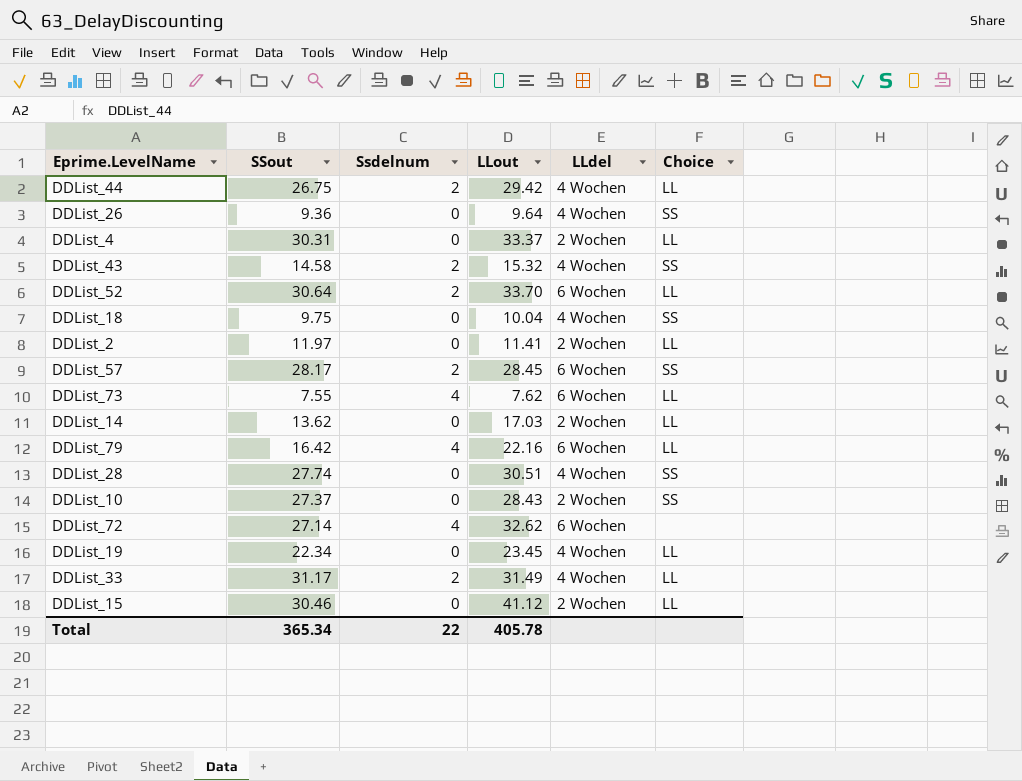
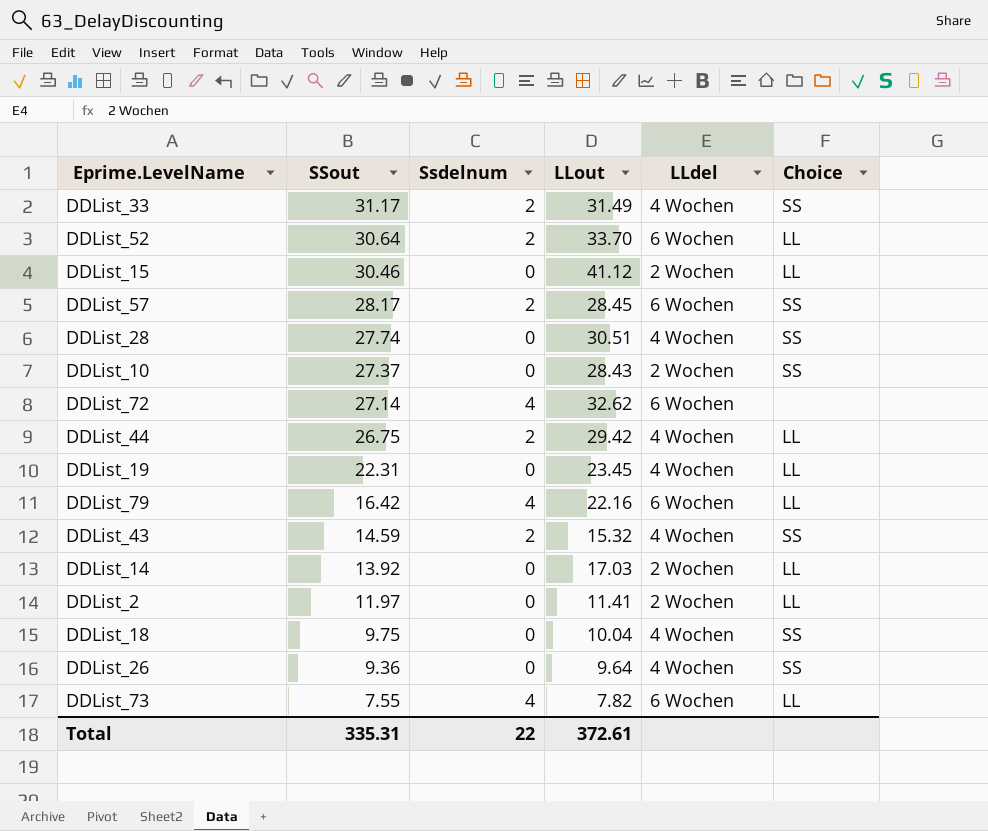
row order: none -> SSout descending
row DDList_4: 30.31 | 0 | 33.37 | 2 Wochen | LL -> none
DDList_33 | Choice: LL -> SS
DDList_19 | SSout: 22.34 -> 22.31
DDList_43 | SSout: 14.58 -> 14.59
DDList_14 | SSout: 13.62 -> 13.92
DDList_73 | LLout: 7.62 -> 7.82
Total | SSout: 365.34 -> 335.31
Total | LLout: 405.78 -> 372.61

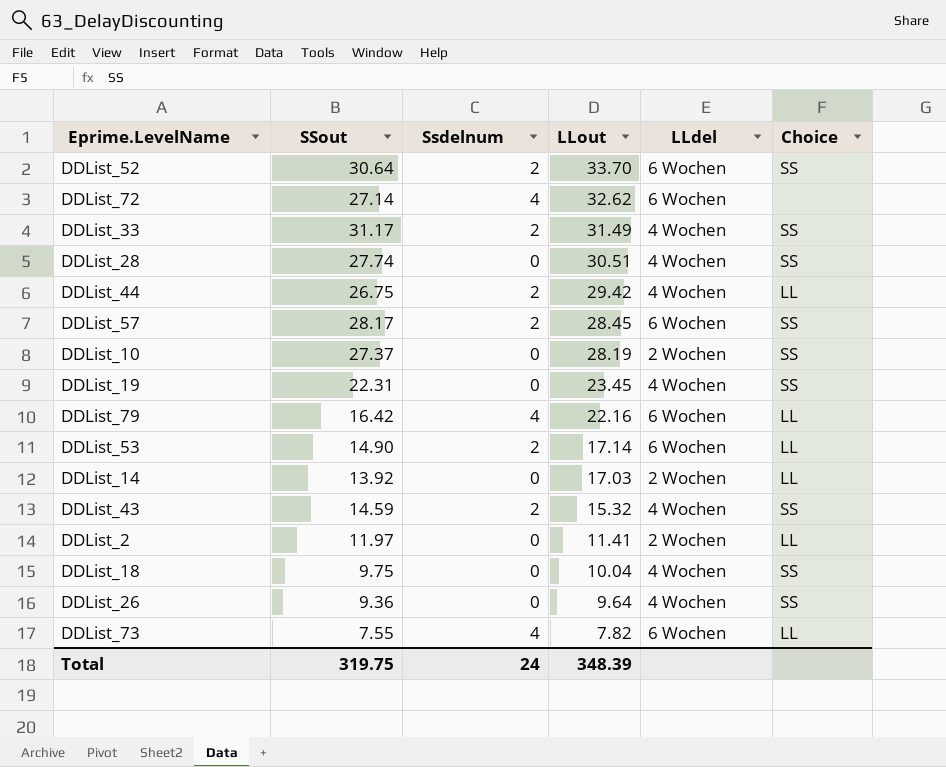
row order: SSout descending -> LLout descending
row DDList_15: 30.46 | 0 | 41.12 | 2 Wochen | LL -> none
DDList_52 | Choice: LL -> SS
DDList_10 | LLout: 28.43 -> 28.19
DDList_19 | Choice: LL -> SS
row DDList_53: none -> 14.90 | 2 | 17.14 | 6 Wochen | LL
Total | SSout: 335.31 -> 319.75
Total | Ssdelnum: 22 -> 24
Total | LLout: 372.61 -> 348.39

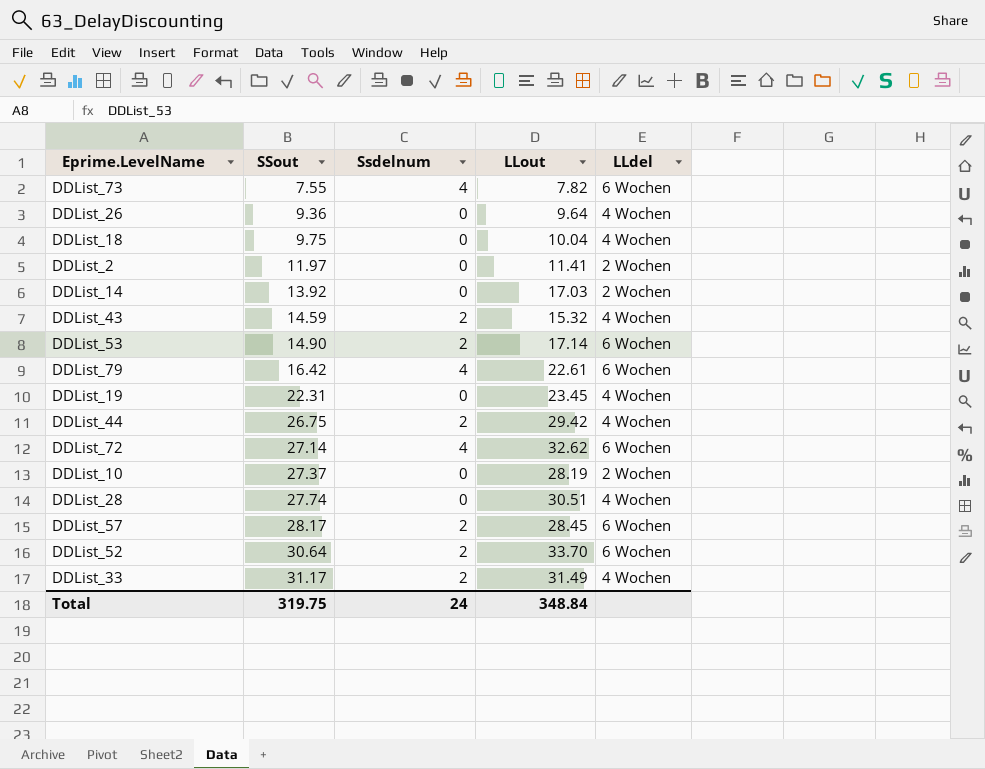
row order: LLout descending -> SSout ascending
column Choice | position: 6 -> none
DDList_79 | LLout: 22.16 -> 22.61
Total | LLout: 348.39 -> 348.84

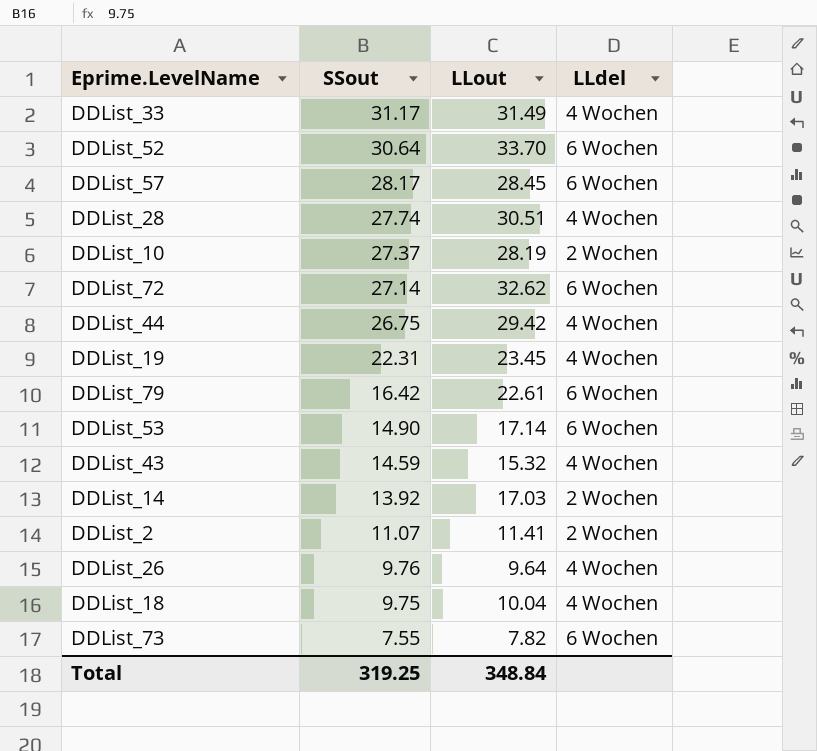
row order: SSout ascending -> SSout descending
column Ssdelnum | position: 3 -> none
DDList_2 | SSout: 11.97 -> 11.07
DDList_26 | SSout: 9.36 -> 9.76
Total | SSout: 319.75 -> 319.25

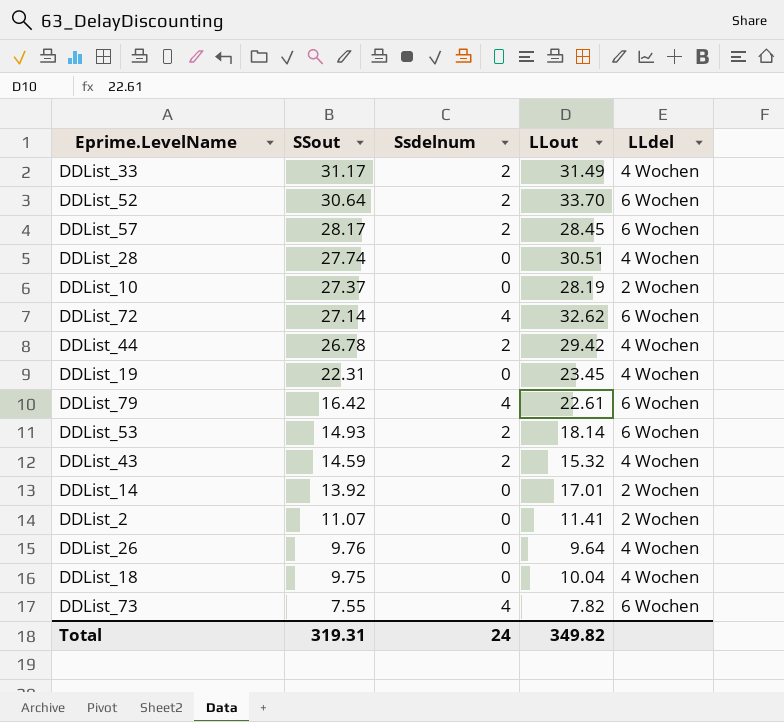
column Ssdelnum | position: none -> 3
DDList_44 | SSout: 26.75 -> 26.78
DDList_53 | SSout: 14.90 -> 14.93
DDList_53 | LLout: 17.14 -> 18.14
DDList_14 | LLout: 17.03 -> 17.01
Total | SSout: 319.25 -> 319.31
Total | LLout: 348.84 -> 349.82

